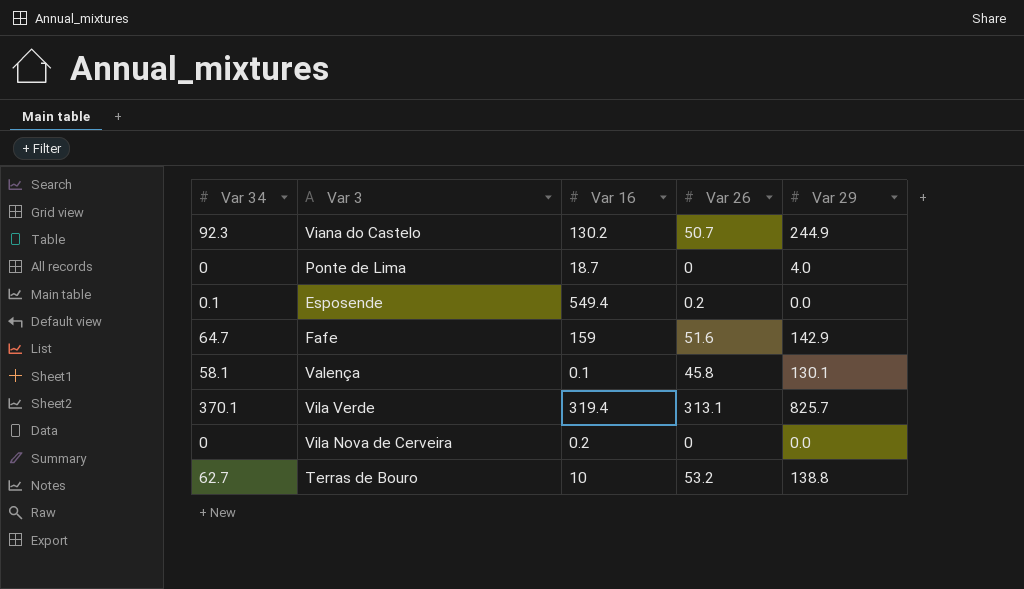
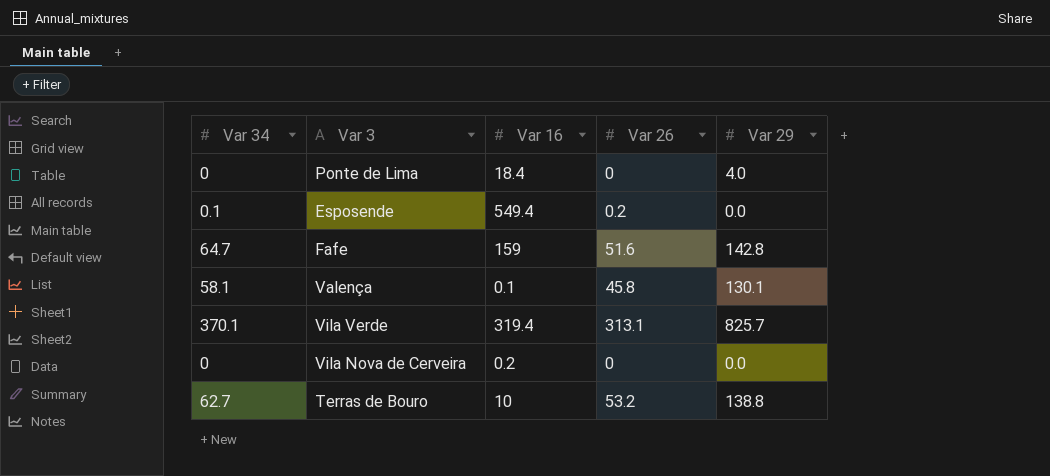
row Viana do Castelo: 92.3 | 130.2 | 50.7 | 244.9 -> none
Ponte de Lima | Var 16: 18.7 -> 18.4
Fafe | Var 29: 142.9 -> 142.8

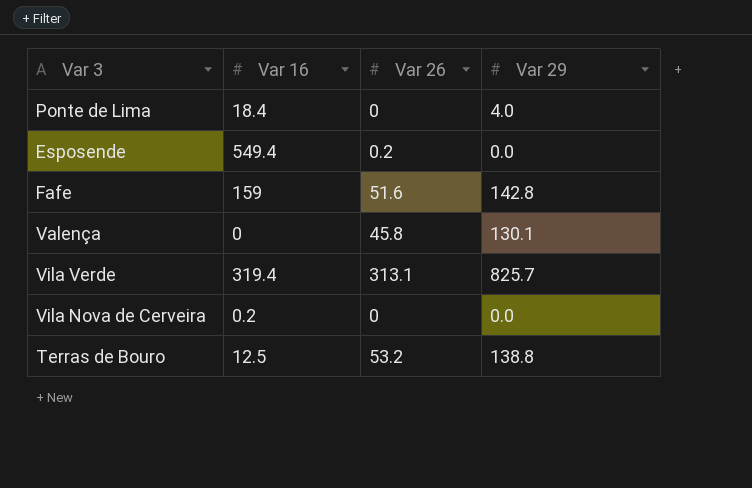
column Var 34 | position: 1 -> none
Valença | Var 16: 0.1 -> 0
Terras de Bouro | Var 16: 10 -> 12.5

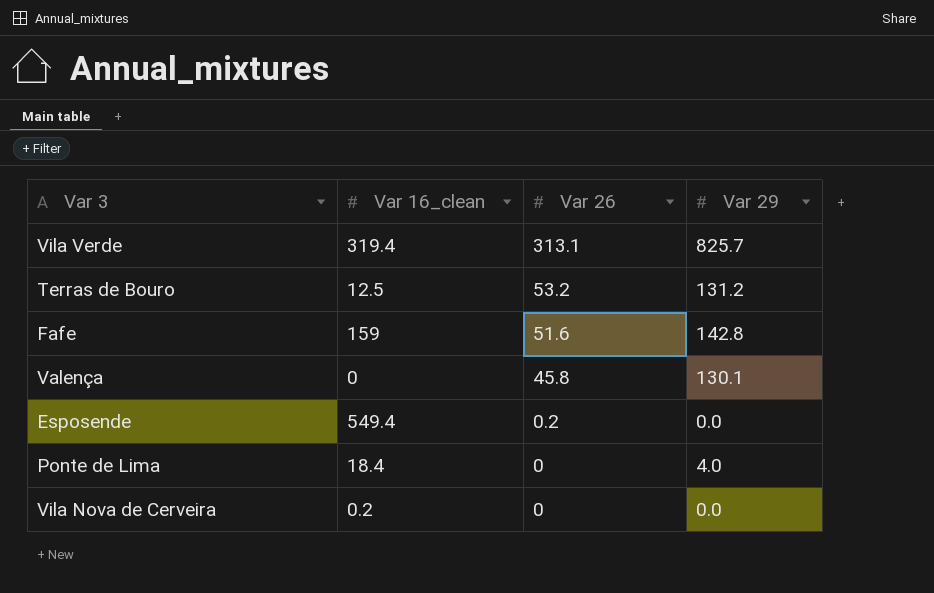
row order: none -> Var 26 descending
column name: Var 16 -> Var 16_clean
Terras de Bouro | Var 29: 138.8 -> 131.2

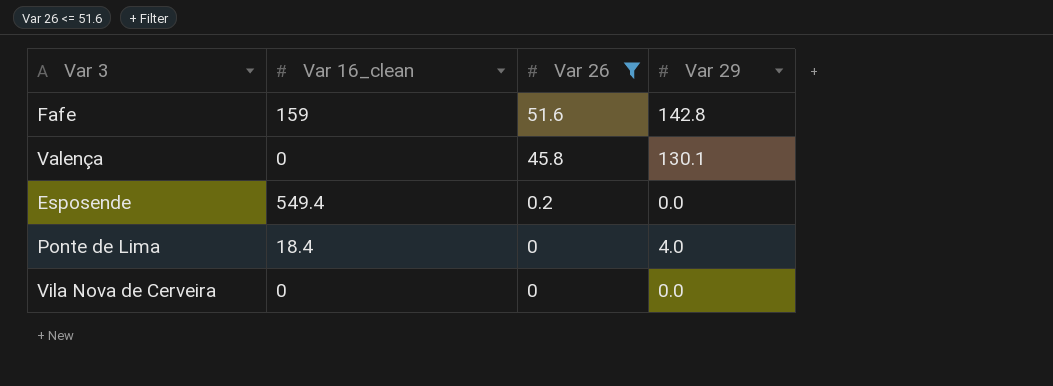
filter: none -> Var 26 <= 51.6
Vila Nova de Cerveira | Var 16_clean: 0.2 -> 0

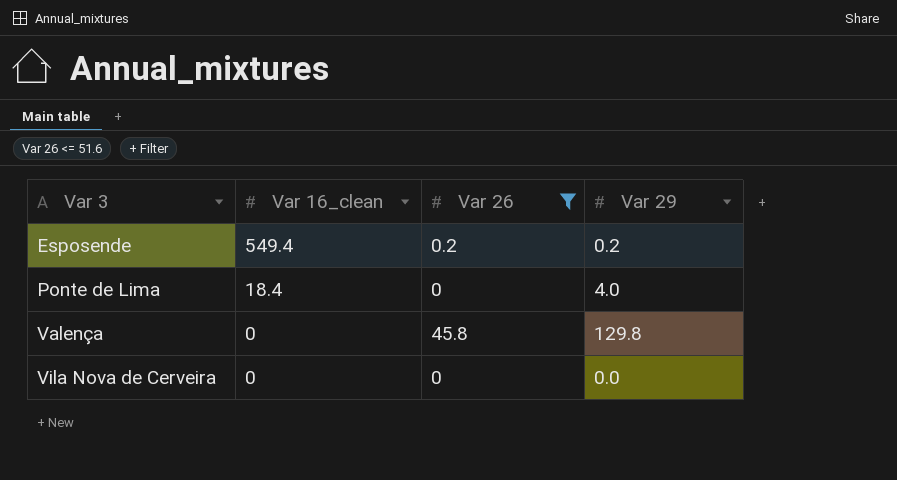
row order: Var 26 descending -> Var 3 ascending
row Fafe: 159 | 51.6 | 142.8 -> none
Esposende | Var 29: 0.0 -> 0.2
Valença | Var 29: 130.1 -> 129.8

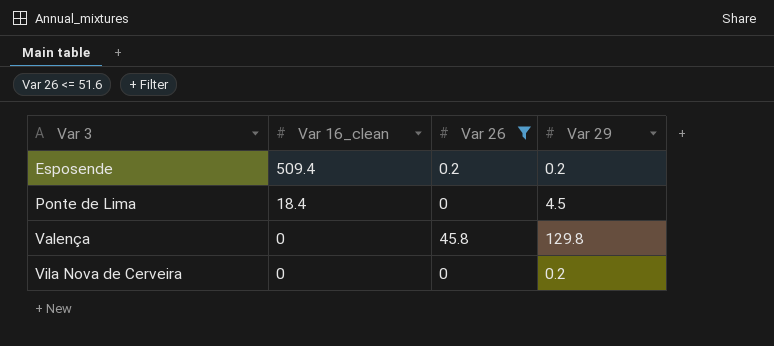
Esposende | Var 16_clean: 549.4 -> 509.4
Ponte de Lima | Var 29: 4.0 -> 4.5
Vila Nova de Cerveira | Var 29: 0.0 -> 0.2

